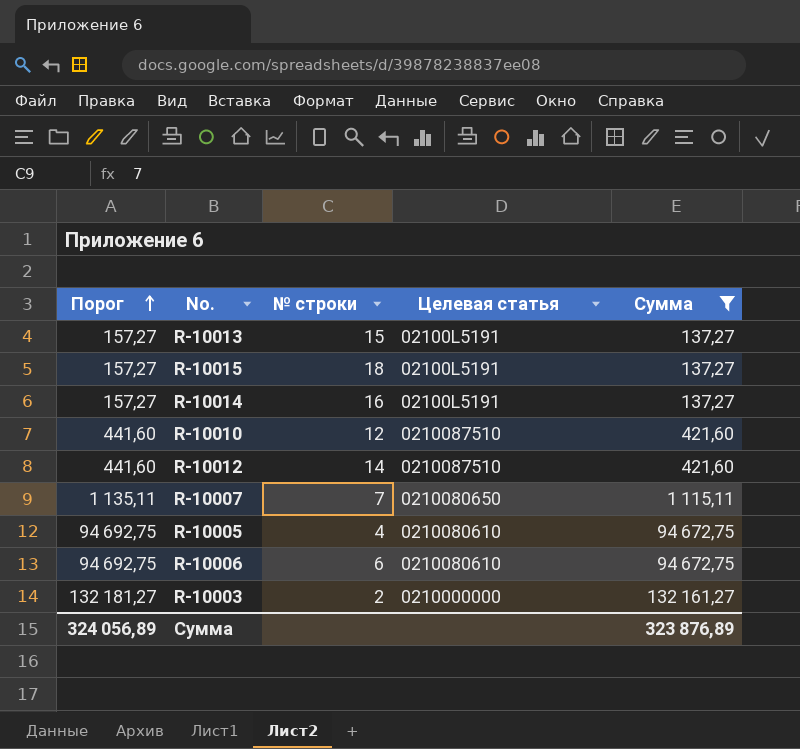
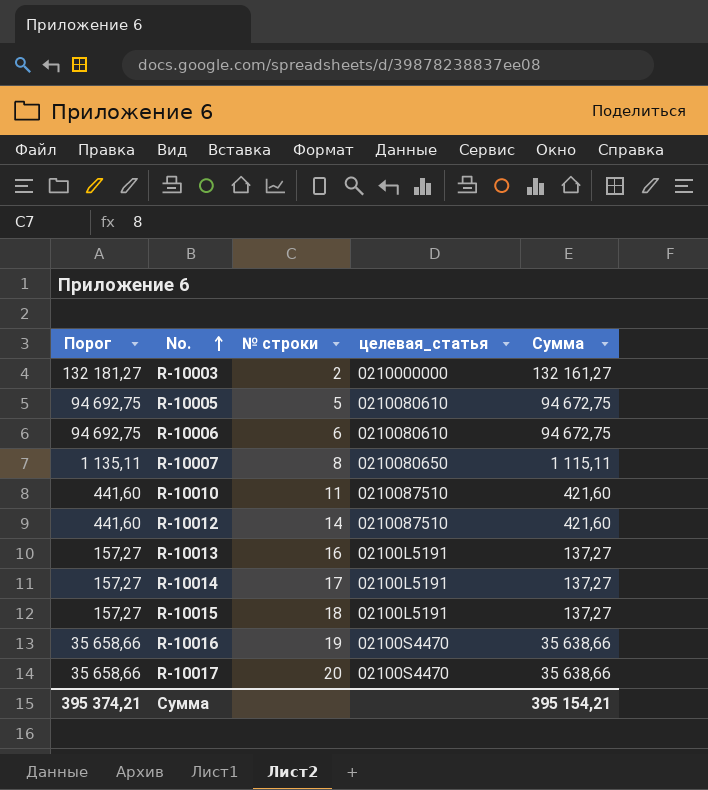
filter: Сумма != 35 638,66 -> none
row order: Порог ascending -> No. ascending
column name: Целевая статья -> целевая_статья
R-10005 | № строки: 4 -> 5
R-10007 | № строки: 7 -> 8
R-10010 | № строки: 12 -> 11
R-10013 | № строки: 15 -> 16
R-10014 | № строки: 16 -> 17
Сумма | Порог: 324 056,89 -> 395 374,21
Сумма | Сумма: 323 876,89 -> 395 154,21

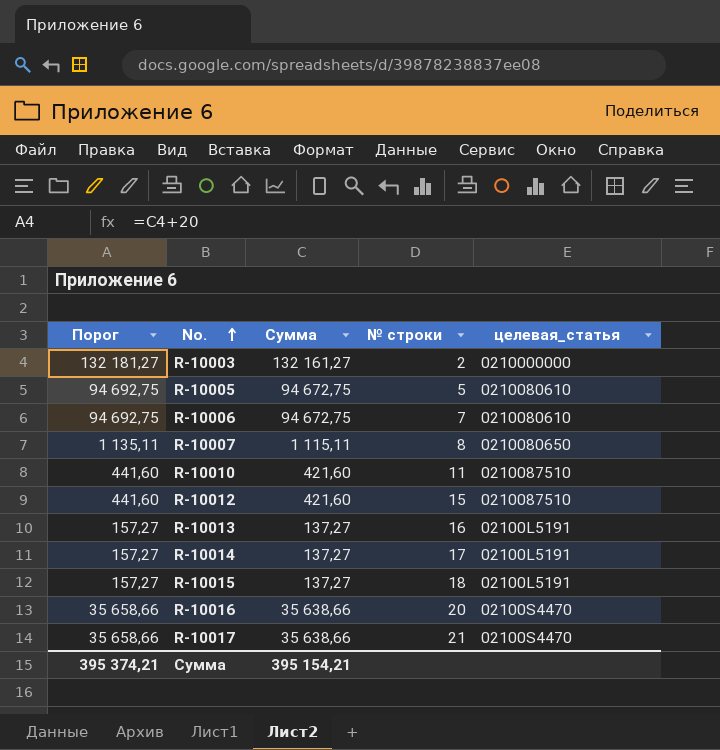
column Сумма | position: 5 -> 3
R-10006 | № строки: 6 -> 7
R-10012 | № строки: 14 -> 15
R-10016 | № строки: 19 -> 20
R-10017 | № строки: 20 -> 21

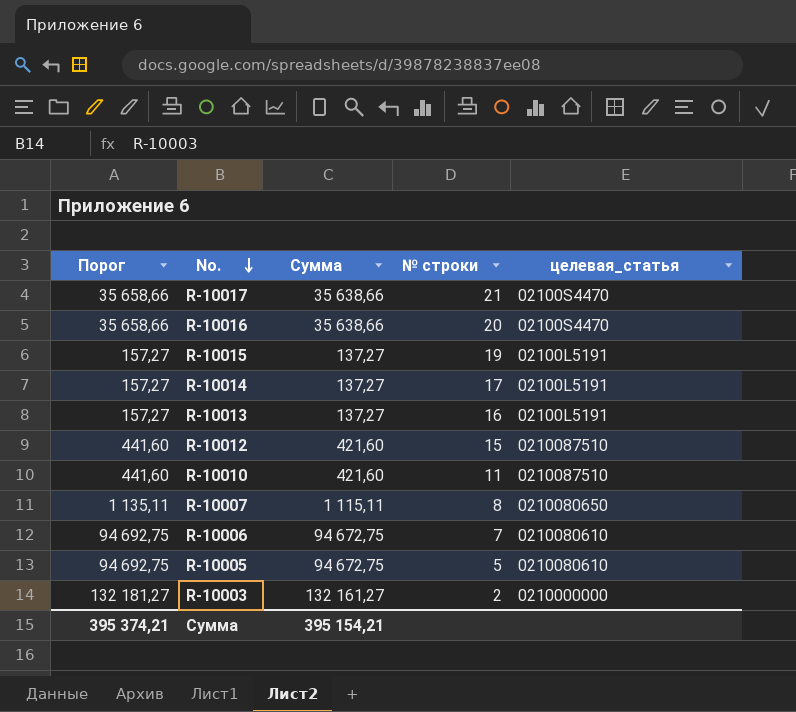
row order: No. ascending -> No. descending
R-10015 | № строки: 18 -> 19

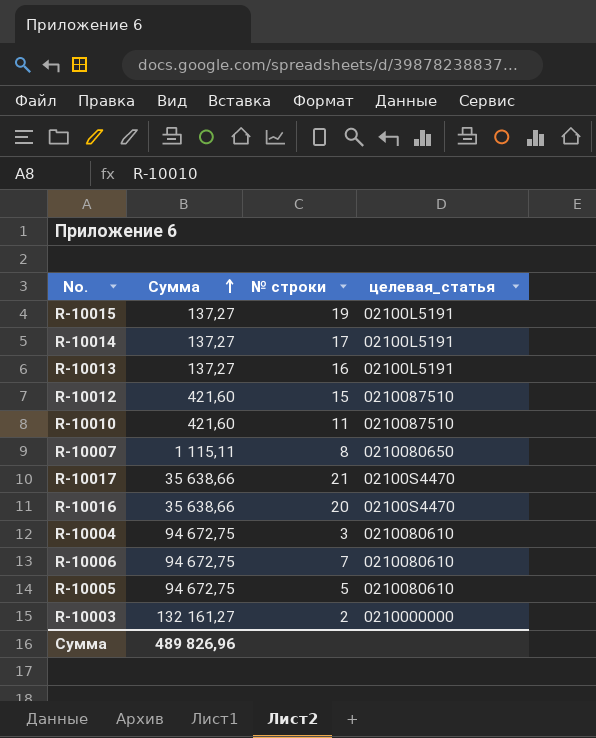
row order: No. descending -> Сумма ascending
column Порог | formula: [Сумма] + 20 -> none
row R-10004: none -> 94 672,75 | 3 | 0210080610
Сумма | Сумма: 395 154,21 -> 489 826,96

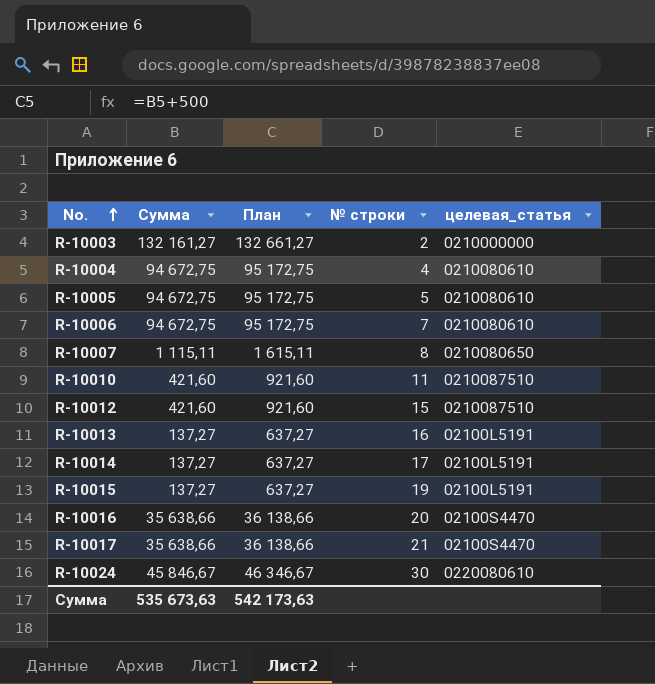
row order: Сумма ascending -> No. ascending
column План | formula: none -> [Сумма] + 500
R-10004 | № строки: 3 -> 4
row R-10024: none -> 45 846,67 | 46 346,67 | 30 | 0220080610
Сумма | Сумма: 489 826,96 -> 535 673,63

